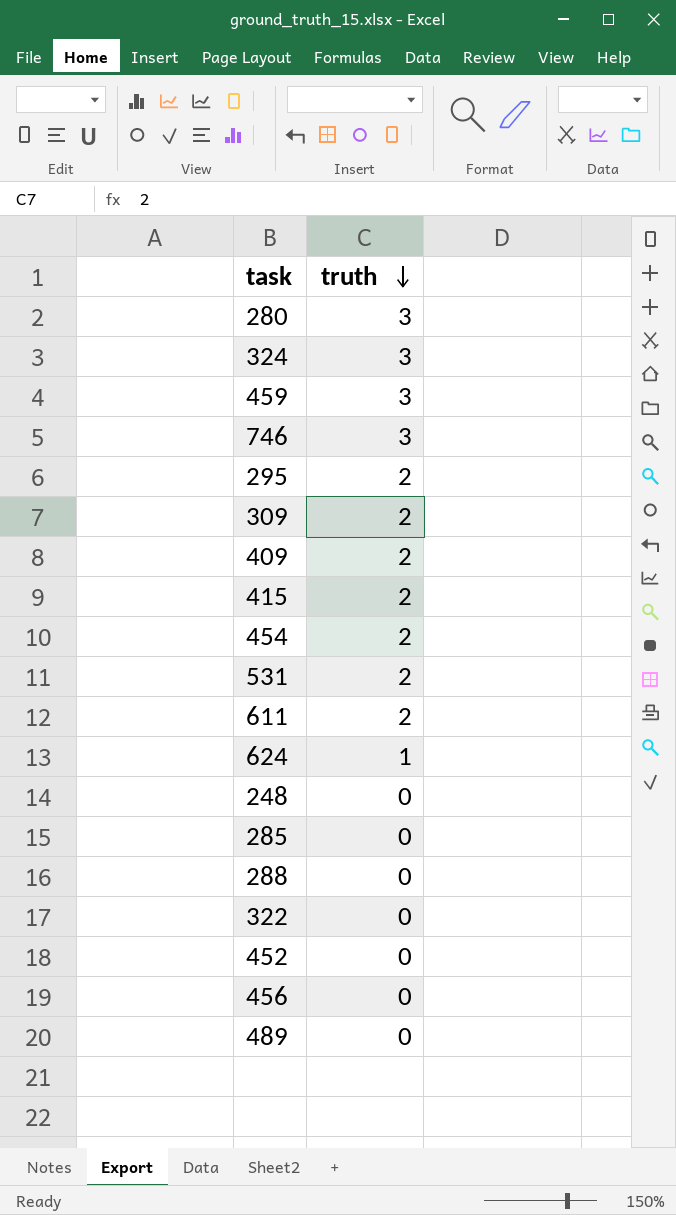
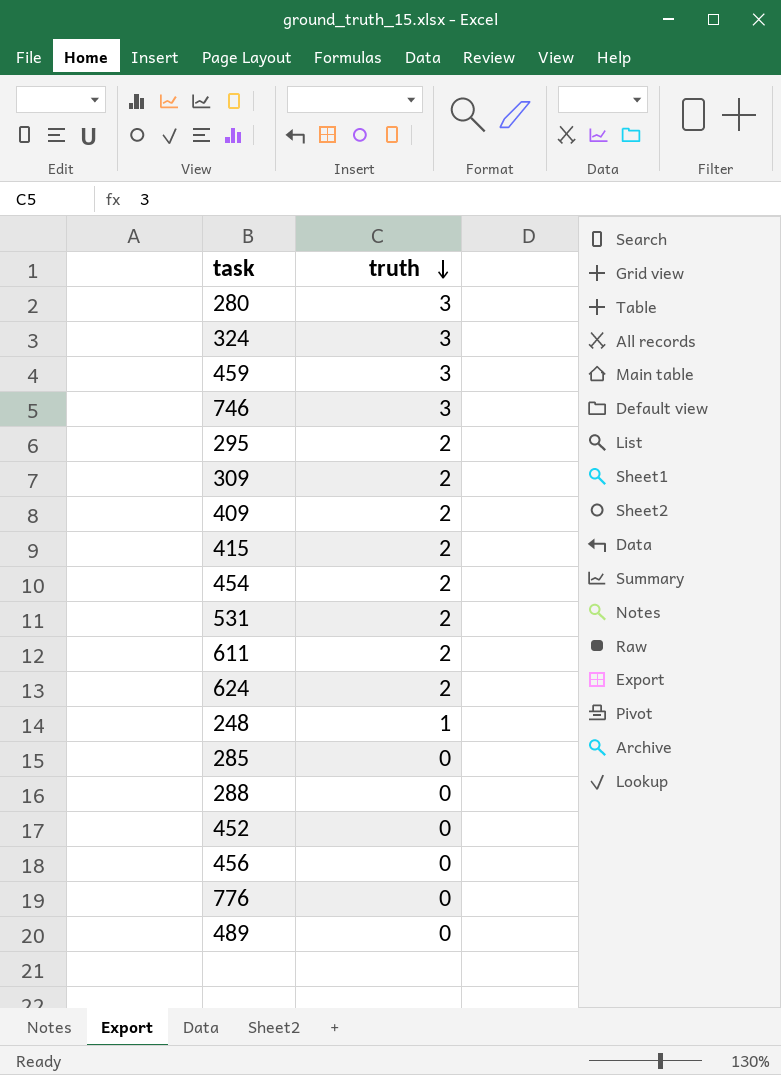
row 322: 0 -> none
624 | truth: 1 -> 2
248 | truth: 0 -> 1
row 776: none -> 0

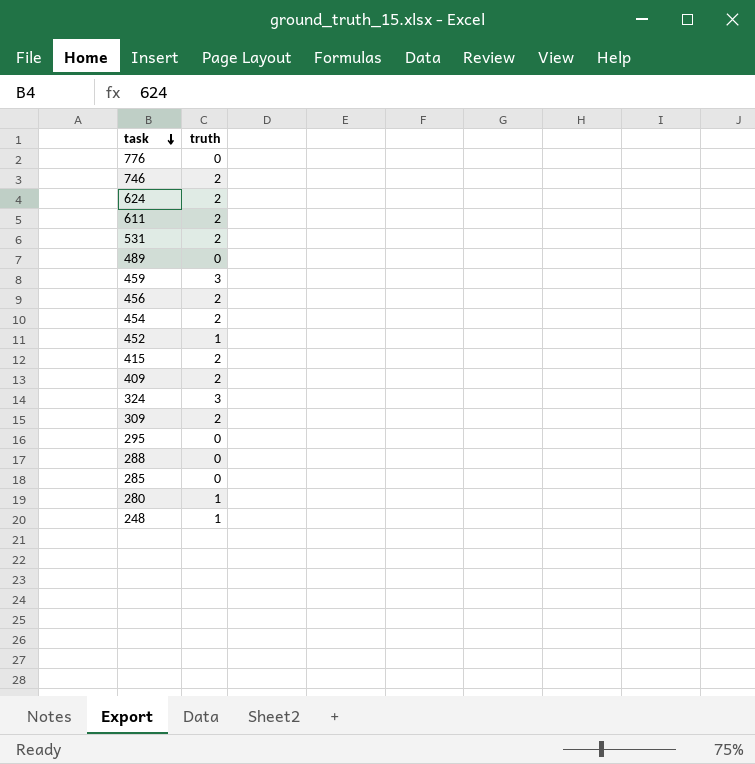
row order: truth descending -> task descending
746 | truth: 3 -> 2
456 | truth: 0 -> 2
452 | truth: 0 -> 1
295 | truth: 2 -> 0
280 | truth: 3 -> 1

